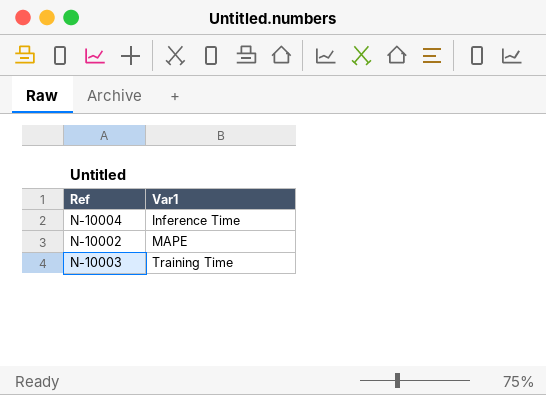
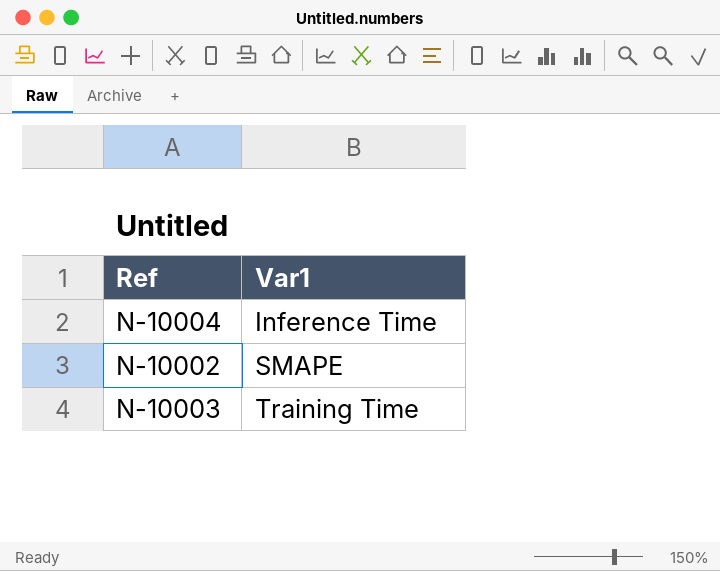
N-10002 | Var1: MAPE -> SMAPE

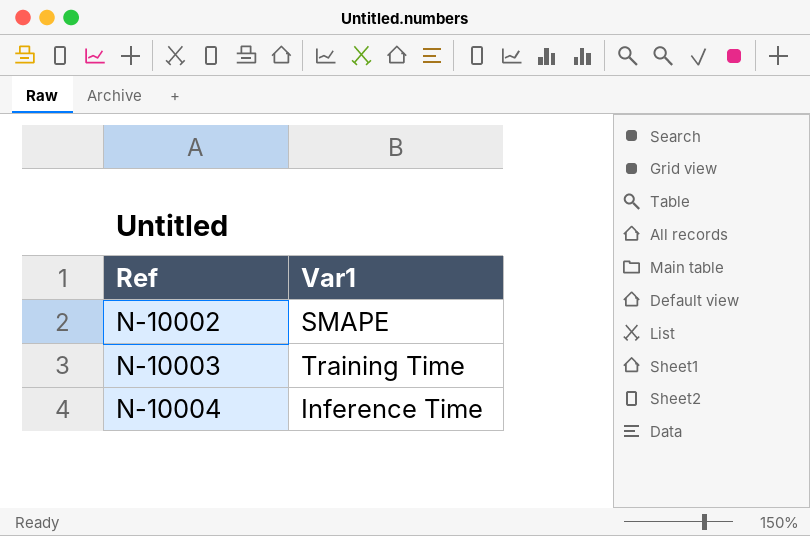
row order: Var1 ascending -> Ref ascending

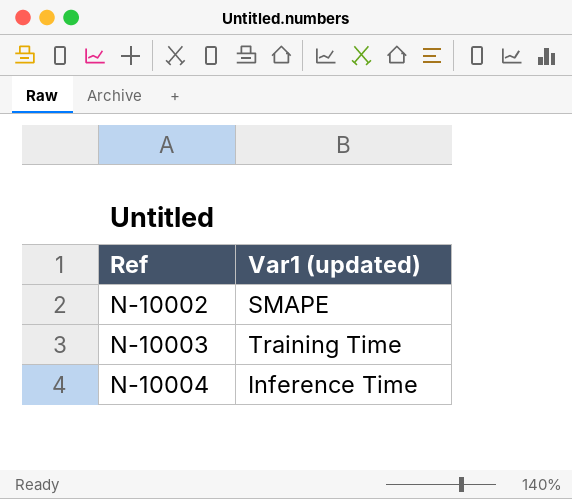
column name: Var1 -> Var1 (updated)

